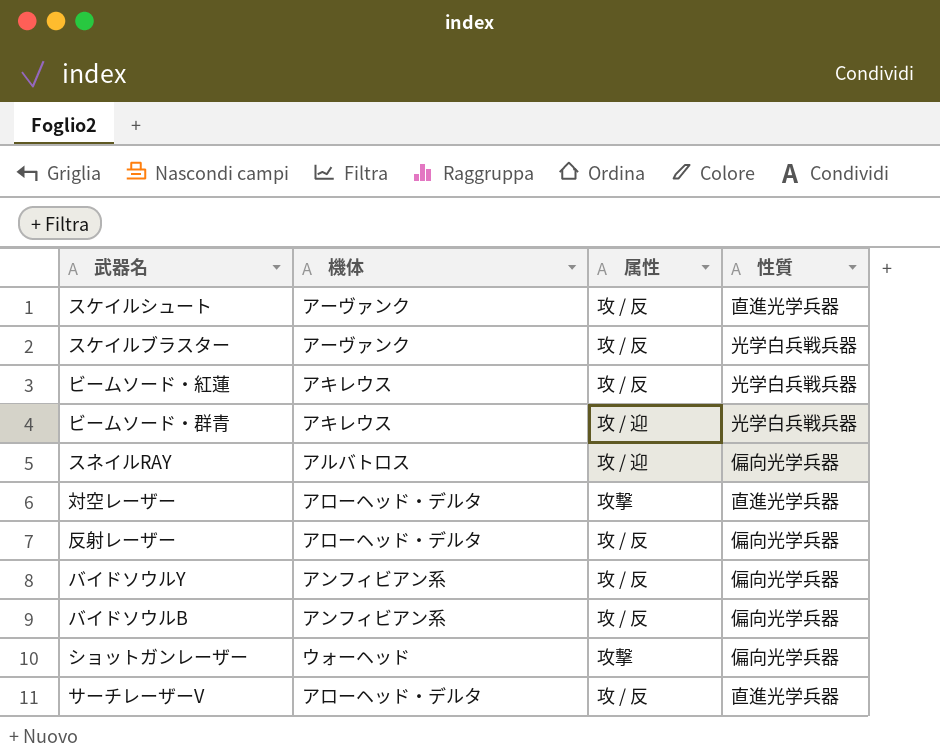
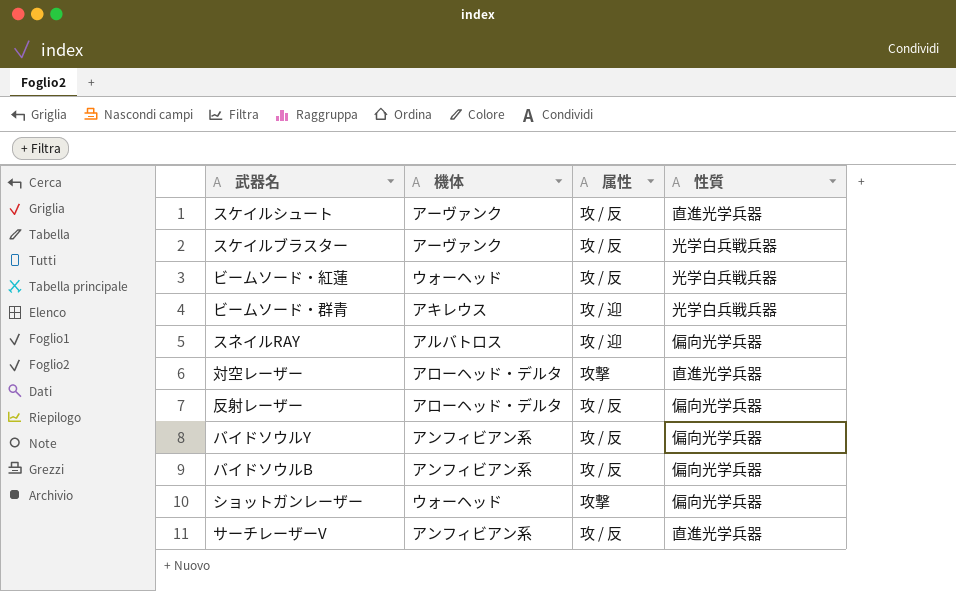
ビームソード・紅蓮 | 機体: アキレウス -> ウォーヘッド
サーチレーザーV | 機体: アローヘッド・デルタ -> アンフィビアン系

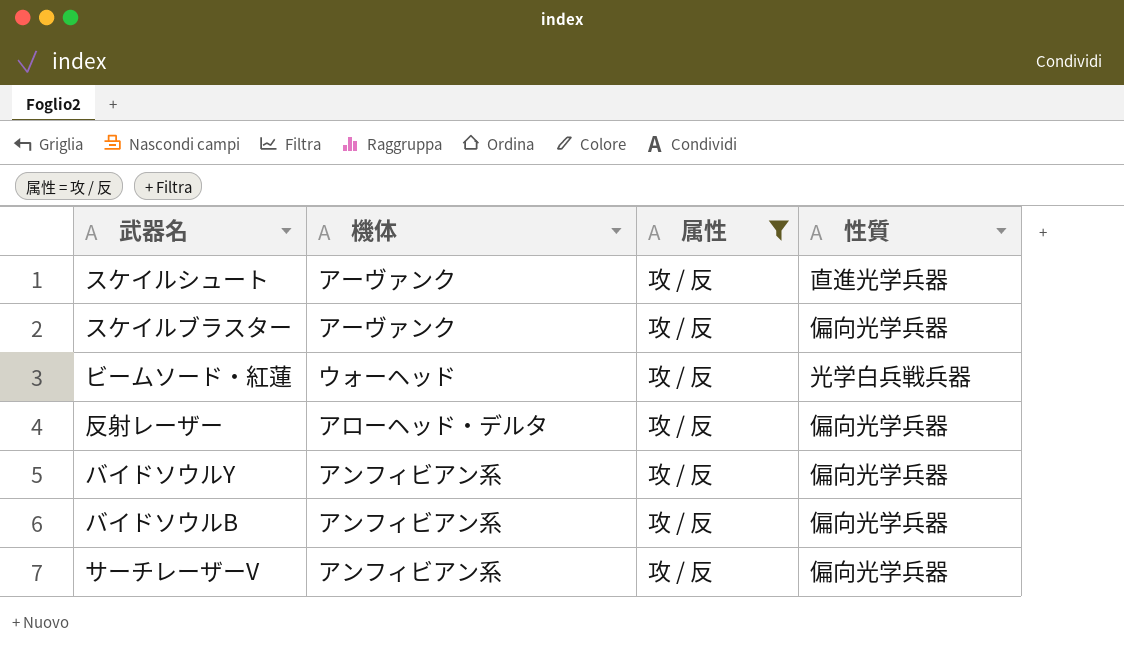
filter: none -> 属性 = 攻 / 反
スケイルブラスター | 性質: 光学白兵戦兵器 -> 偏向光学兵器
サーチレーザーV | 性質: 直進光学兵器 -> 偏向光学兵器

